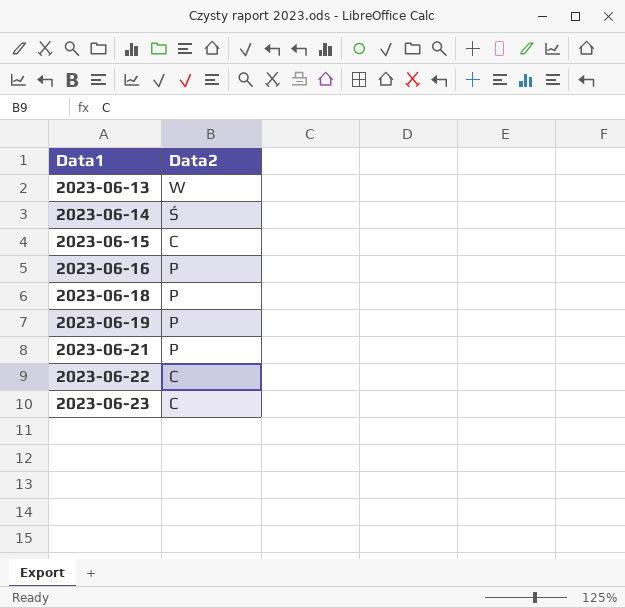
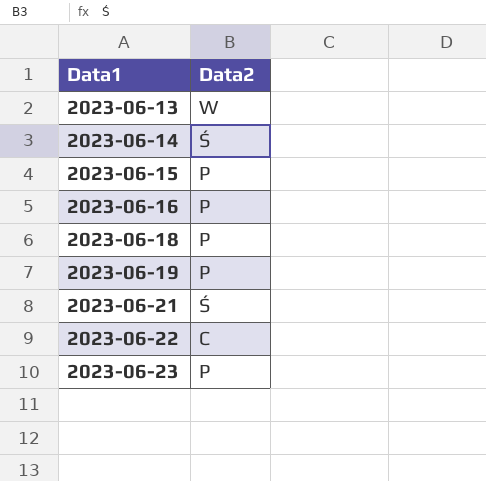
2023-06-15 | Data2: C -> P
2023-06-21 | Data2: P -> Ś
2023-06-23 | Data2: C -> P

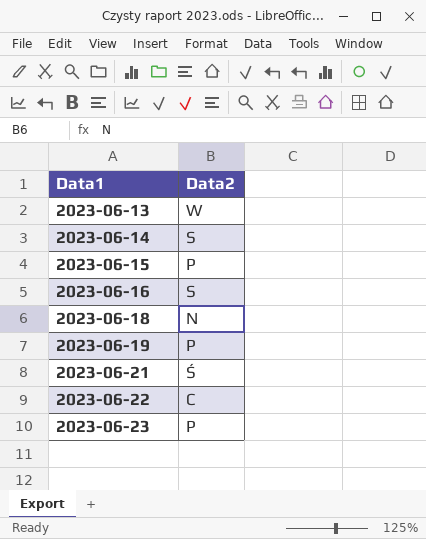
2023-06-14 | Data2: Ś -> S
2023-06-16 | Data2: P -> S
2023-06-18 | Data2: P -> N

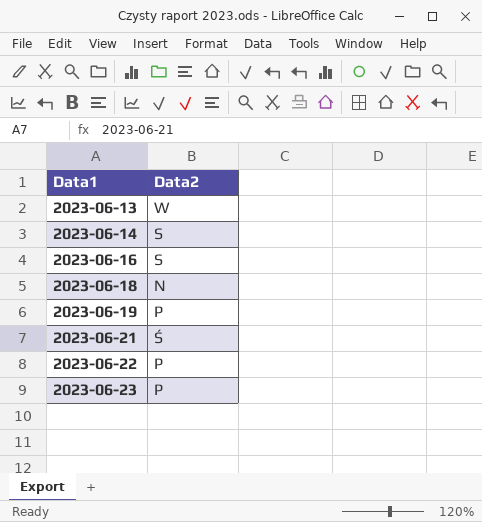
row 2023-06-15: P -> none
2023-06-22 | Data2: C -> P

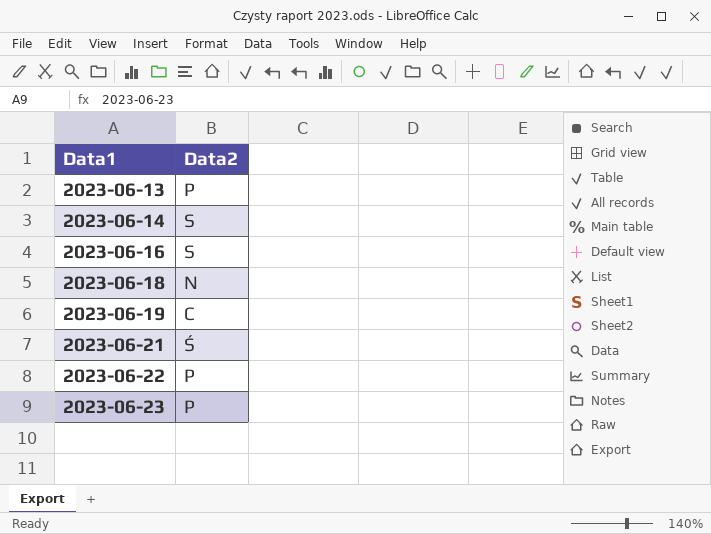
2023-06-13 | Data2: W -> P
2023-06-19 | Data2: P -> C

